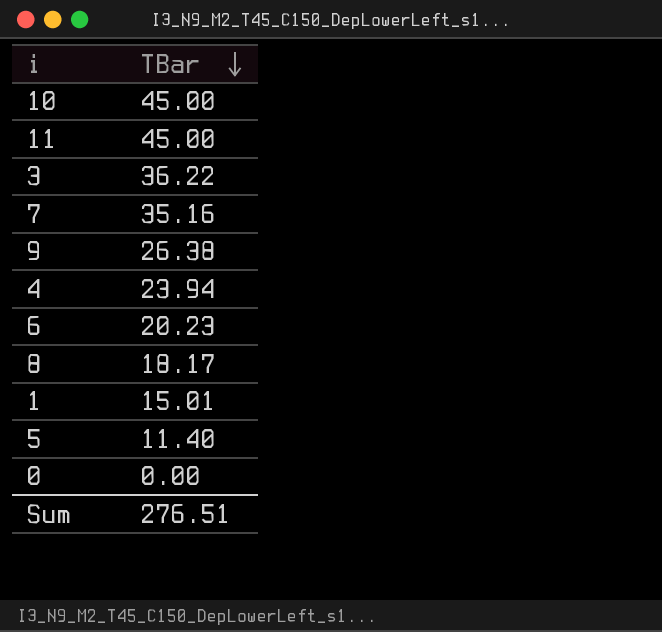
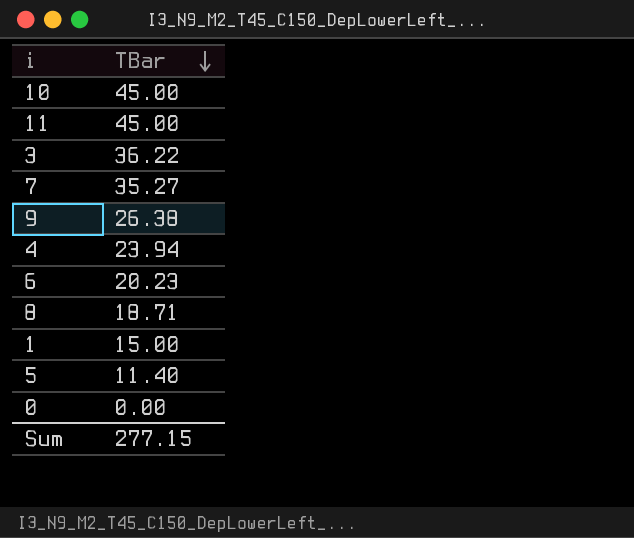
7 | TBar: 35.16 -> 35.27
8 | TBar: 18.17 -> 18.71
1 | TBar: 15.01 -> 15.00
Sum | TBar: 276.51 -> 277.15

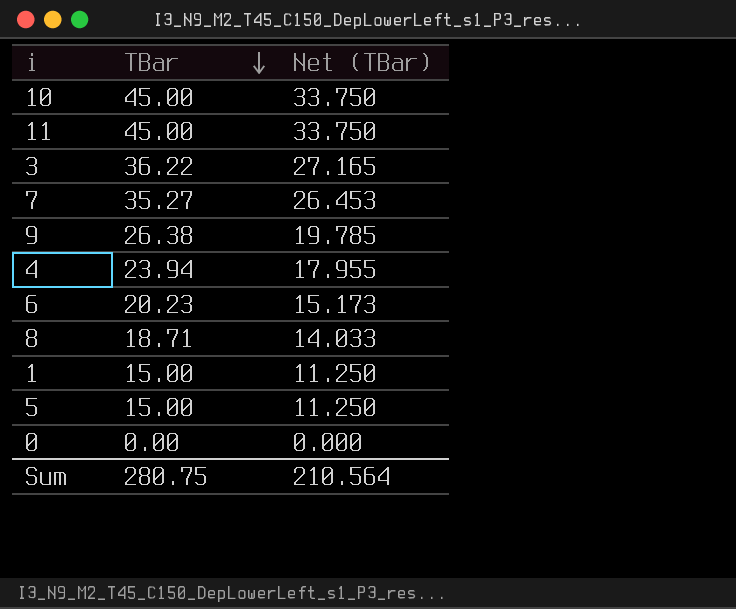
column Net (TBar) | formula: none -> [TBar] * 0.75
5 | TBar: 11.40 -> 15.00
Sum | TBar: 277.15 -> 280.75

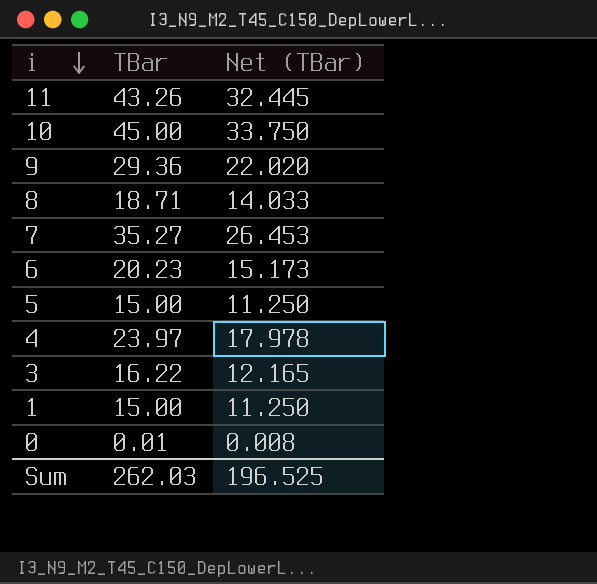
row order: TBar descending -> i descending
11 | TBar: 45.00 -> 43.26
11 | Net (TBar): 33.750 -> 32.445
9 | TBar: 26.38 -> 29.36
9 | Net (TBar): 19.785 -> 22.020
4 | TBar: 23.94 -> 23.97
4 | Net (TBar): 17.955 -> 17.978
3 | TBar: 36.22 -> 16.22
3 | Net (TBar): 27.165 -> 12.165
0 | TBar: 0.00 -> 0.01
0 | Net (TBar): 0.000 -> 0.008
Sum | TBar: 280.75 -> 262.03
Sum | Net (TBar): 210.564 -> 196.525

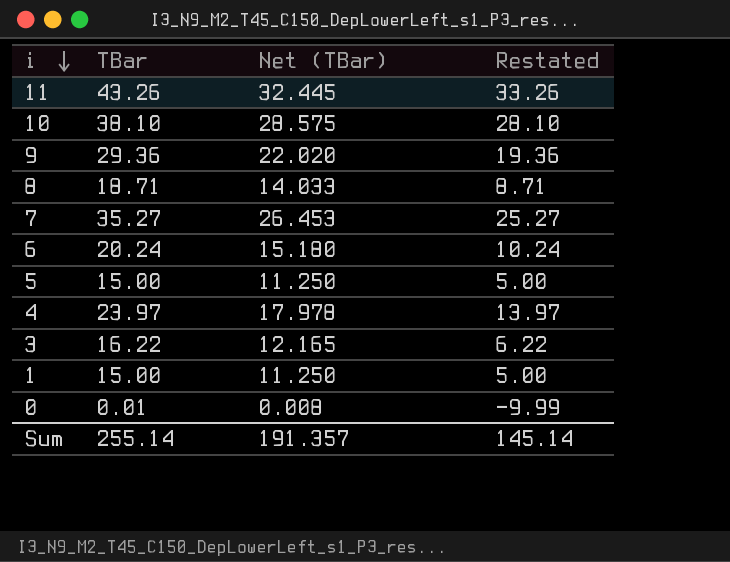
column Restated | formula: none -> [TBar] - 10
10 | TBar: 45.00 -> 38.10
10 | Net (TBar): 33.750 -> 28.575
6 | TBar: 20.23 -> 20.24
6 | Net (TBar): 15.173 -> 15.180
Sum | TBar: 262.03 -> 255.14
Sum | Net (TBar): 196.525 -> 191.357

